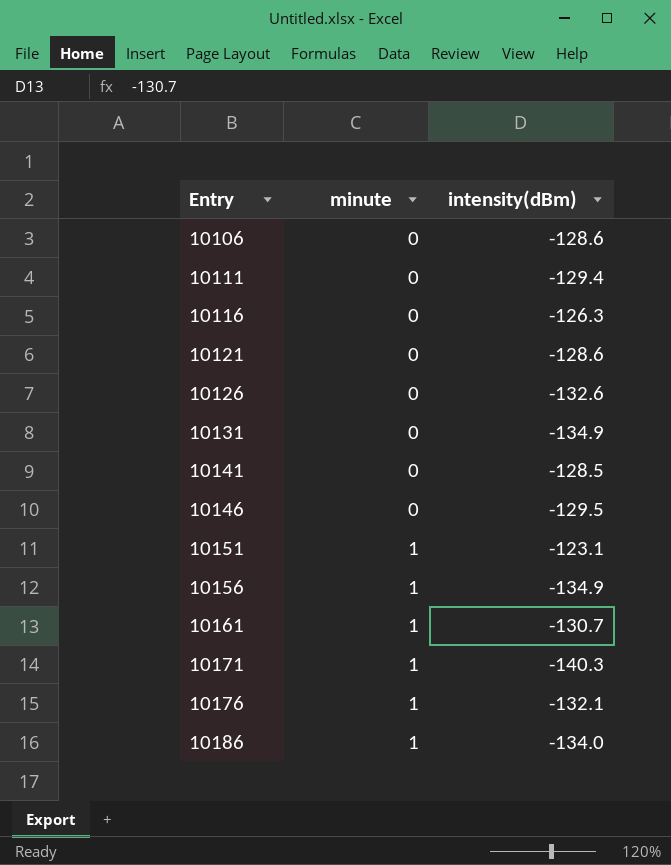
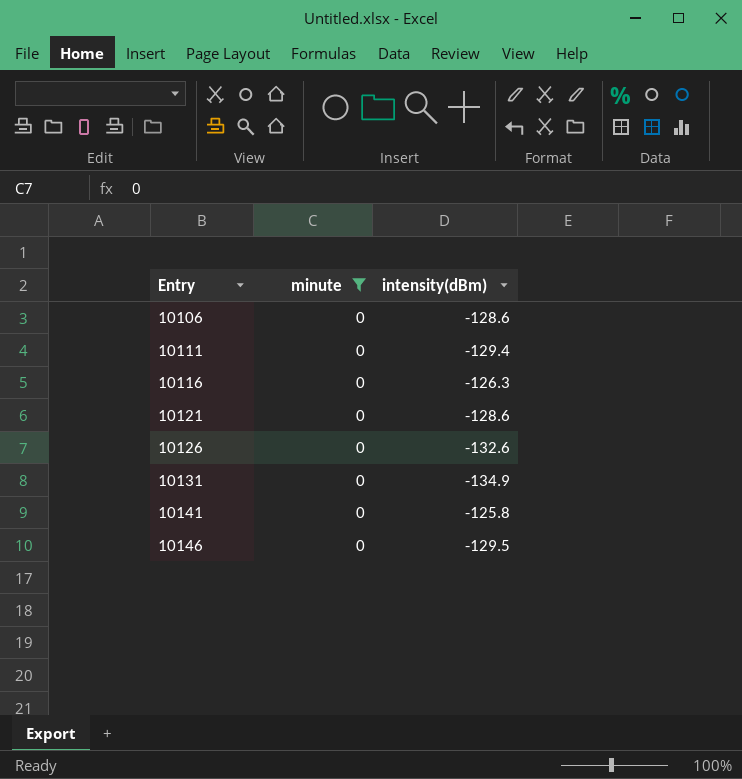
filter: none -> minute = 0
10141 | intensity(dBm): -128.5 -> -125.8

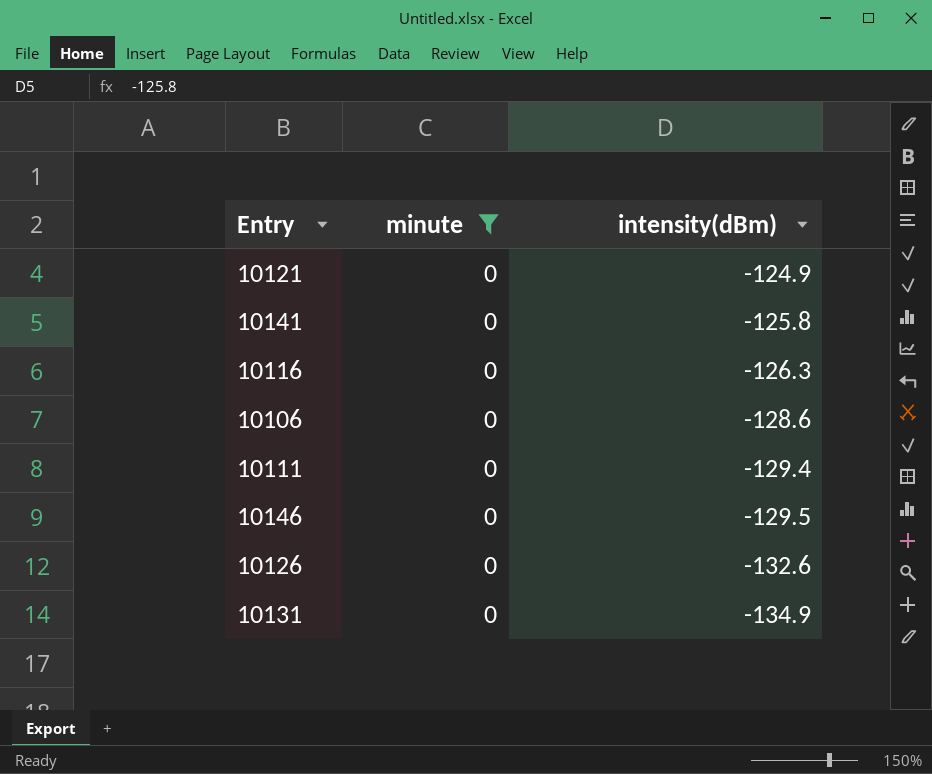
row order: Entry ascending -> intensity(dBm) descending
10121 | intensity(dBm): -128.6 -> -124.9

